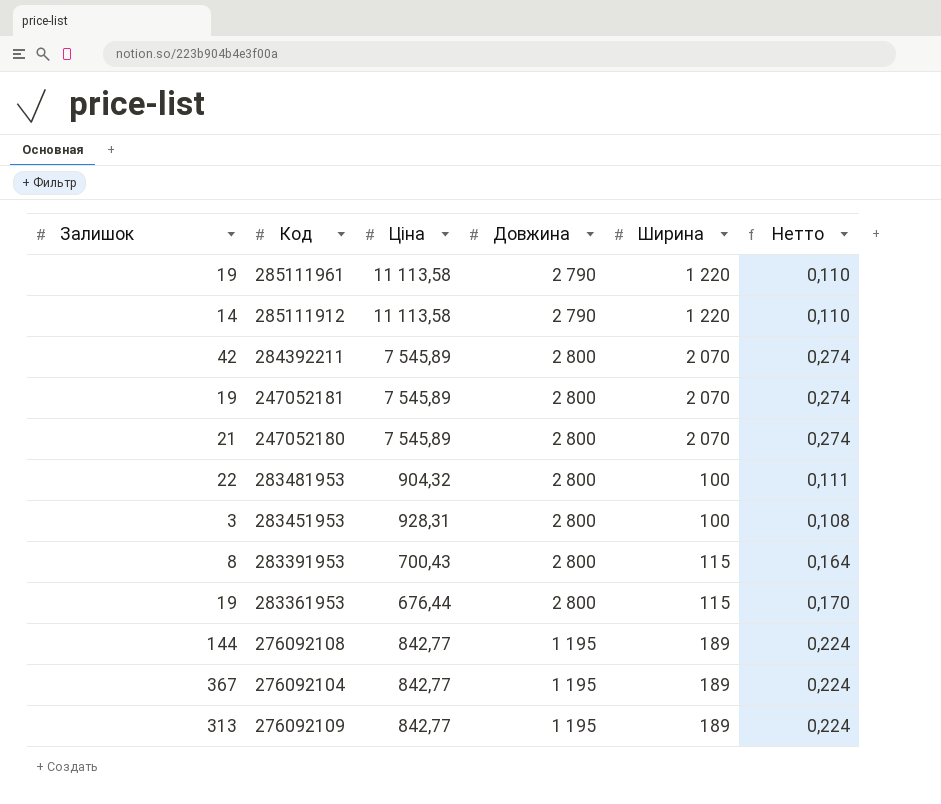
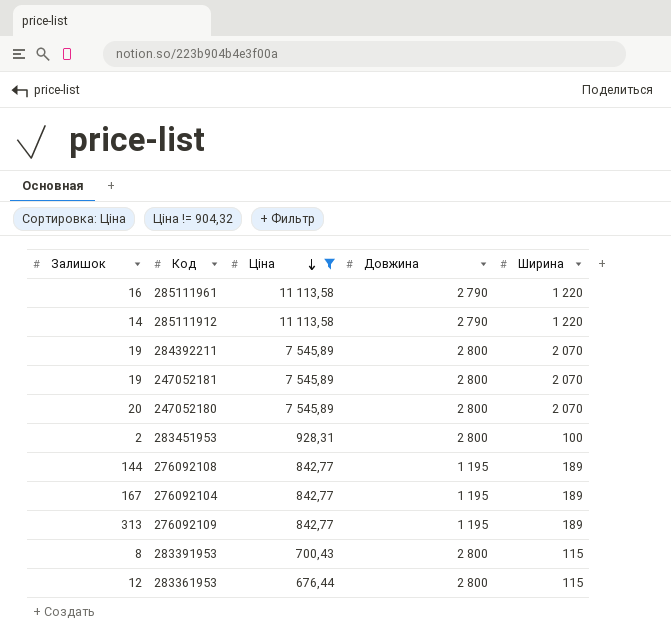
filter: none -> Ціна != 904,32
row order: none -> Ціна descending
column Нетто | formula: [Ширина] / [Ціна] -> none
285111961 | Залишок: 19 -> 16
284392211 | Залишок: 42 -> 19
247052180 | Залишок: 21 -> 20
283451953 | Залишок: 3 -> 2
276092104 | Залишок: 367 -> 167
283361953 | Залишок: 19 -> 12

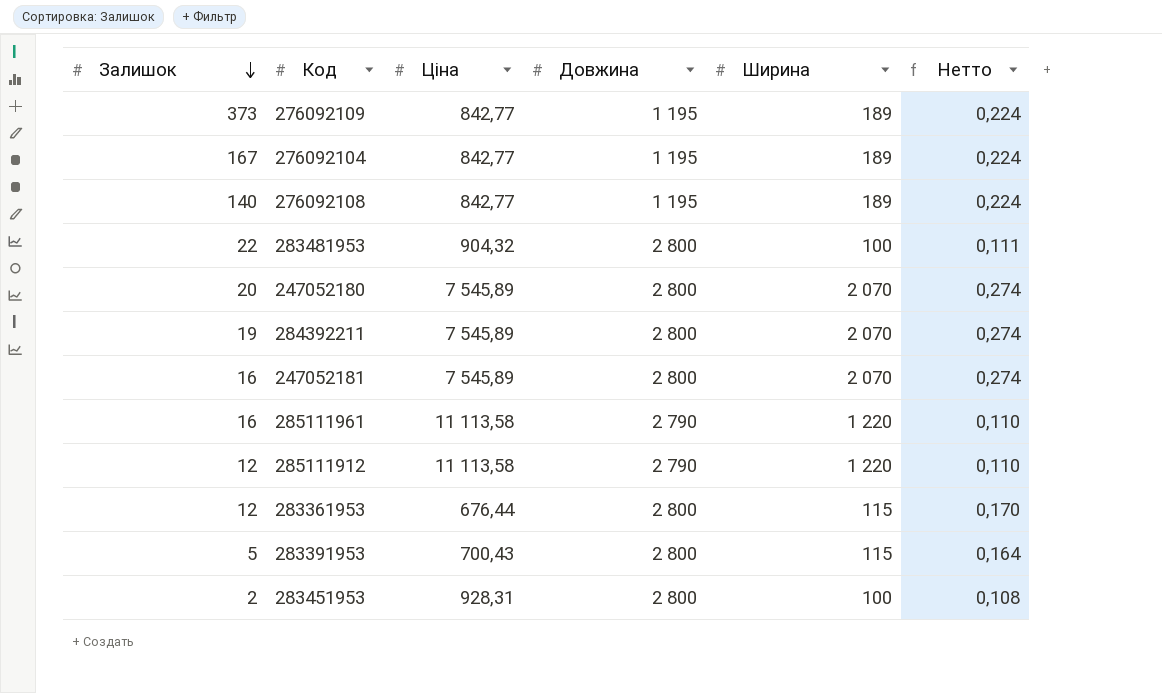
filter: Ціна != 904,32 -> none
row order: Ціна descending -> Залишок descending
column Нетто | formula: none -> [Ширина] / [Ціна]
276092109 | Залишок: 313 -> 373
276092108 | Залишок: 144 -> 140
247052181 | Залишок: 19 -> 16
285111912 | Залишок: 14 -> 12
283391953 | Залишок: 8 -> 5

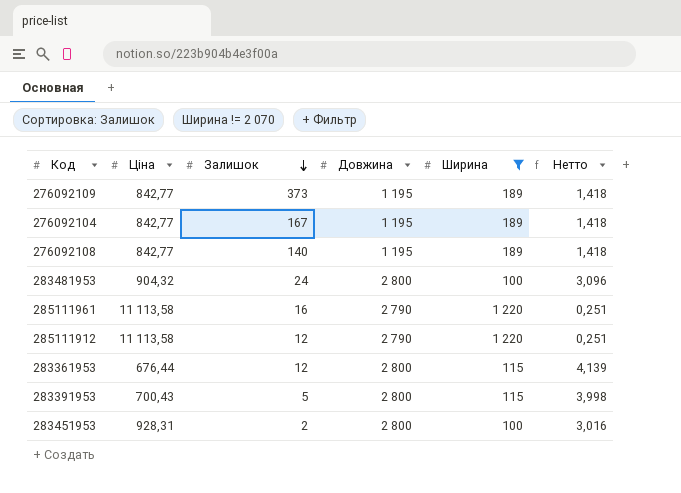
filter: none -> Ширина != 2 070
column Залишок | position: 1 -> 3
column Нетто | formula: [Ширина] / [Ціна] -> [Довжина] / [Ціна]
283481953 | Залишок: 22 -> 24

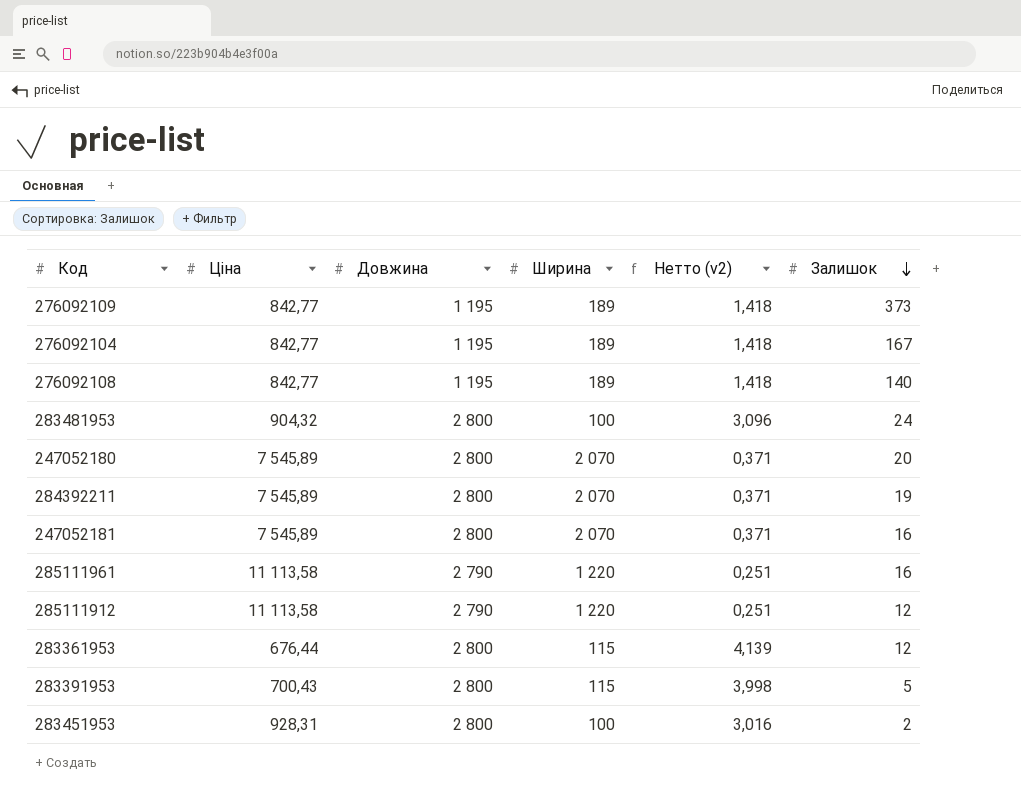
filter: Ширина != 2 070 -> none
column name: Нетто -> Нетто (v2)
column Залишок | position: 3 -> 6

